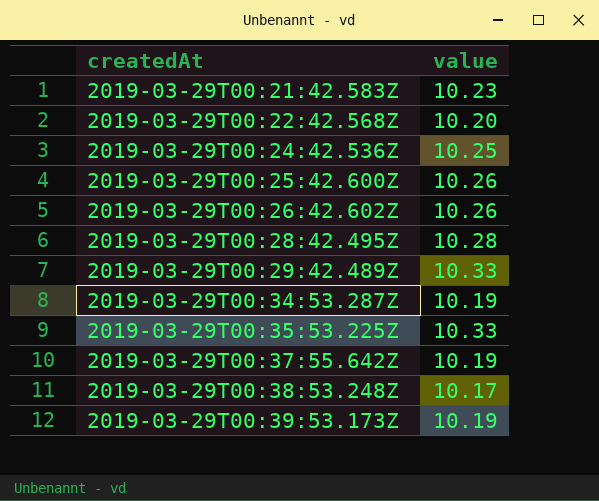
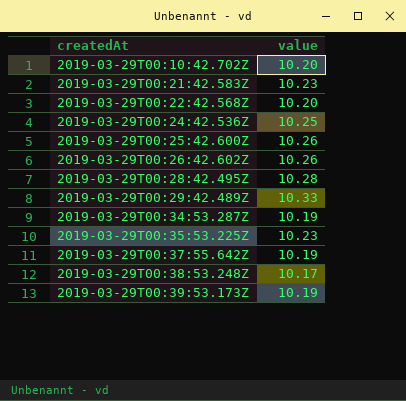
row 2019-03-29T00:10:42.702Z: none -> 10.20
2019-03-29T00:35:53.225Z | value: 10.33 -> 10.23

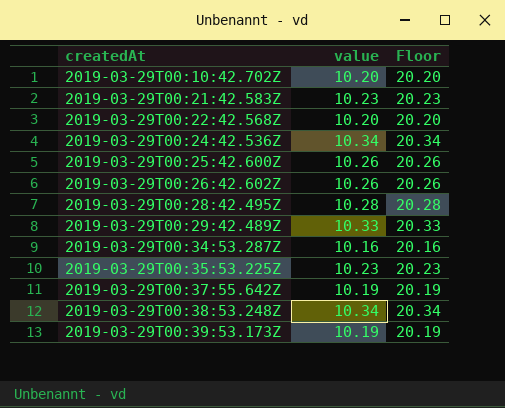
column Floor | formula: none -> [value] + 10
2019-03-29T00:24:42.536Z | value: 10.25 -> 10.34
2019-03-29T00:34:53.287Z | value: 10.19 -> 10.16
2019-03-29T00:38:53.248Z | value: 10.17 -> 10.34

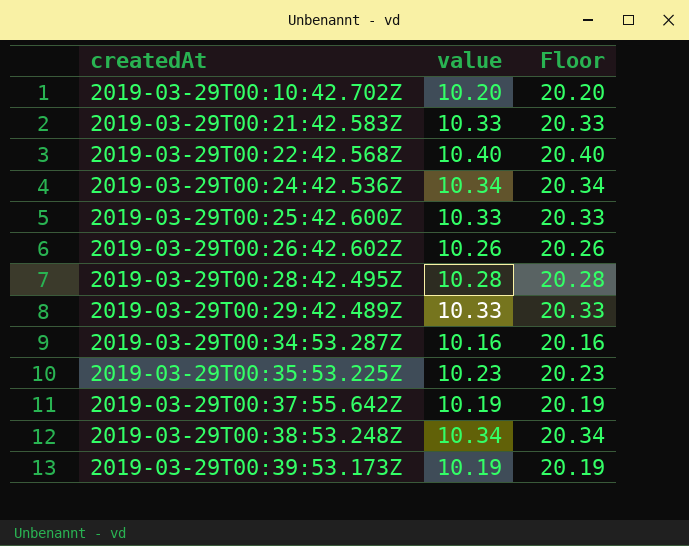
2019-03-29T00:21:42.583Z | value: 10.23 -> 10.33
2019-03-29T00:21:42.583Z | Floor: 20.23 -> 20.33
2019-03-29T00:22:42.568Z | value: 10.20 -> 10.40
2019-03-29T00:22:42.568Z | Floor: 20.20 -> 20.40
2019-03-29T00:25:42.600Z | value: 10.26 -> 10.33
2019-03-29T00:25:42.600Z | Floor: 20.26 -> 20.33

